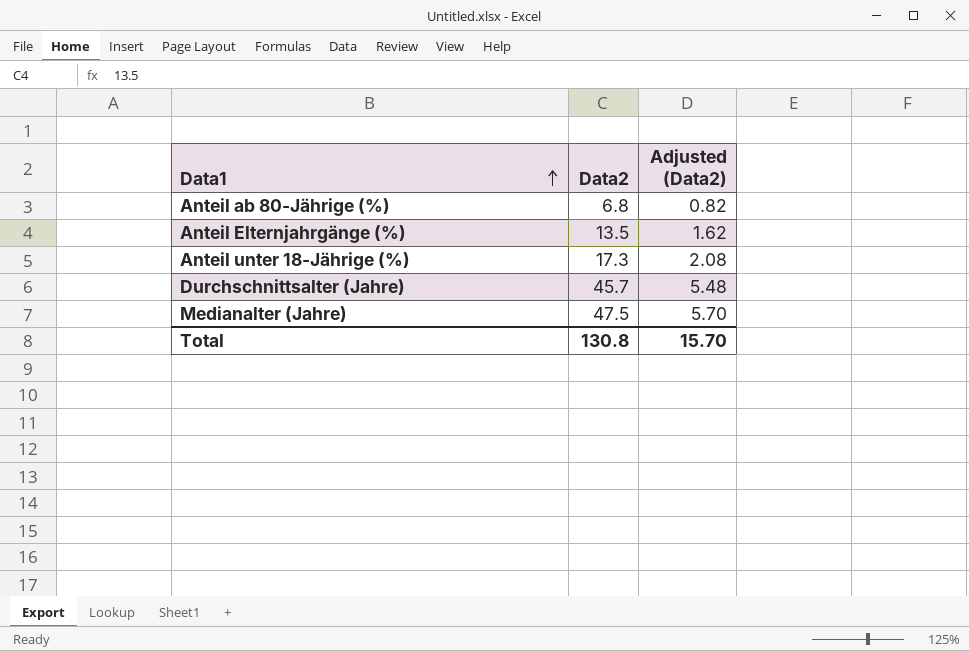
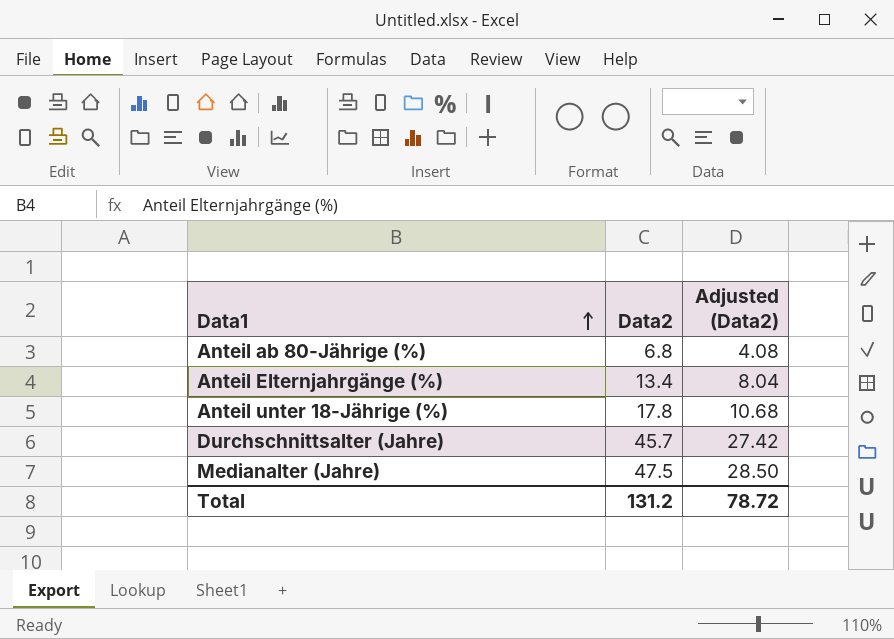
column Adjusted (Data2) | formula: [Data2] * 0.12 -> [Data2] * 0.6
Anteil Elternjahrgänge (%) | Data2: 13.5 -> 13.4
Anteil unter 18-Jährige (%) | Data2: 17.3 -> 17.8
Total | Data2: 130.8 -> 131.2
Total | Adjusted (Data2): 15.70 -> 78.72

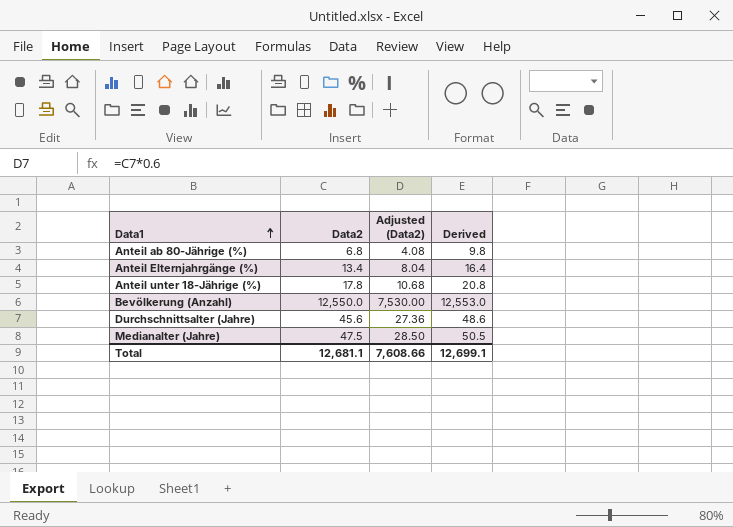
column Derived | formula: none -> [Data2] + 3
row Bevölkerung (Anzahl): none -> 12,550.0 | 7,530.00 | 12,553.0
Durchschnittsalter (Jahre) | Data2: 45.7 -> 45.6
Durchschnittsalter (Jahre) | Adjusted (Data2): 27.42 -> 27.36
Total | Data2: 131.2 -> 12,681.1
Total | Adjusted (Data2): 78.72 -> 7,608.66

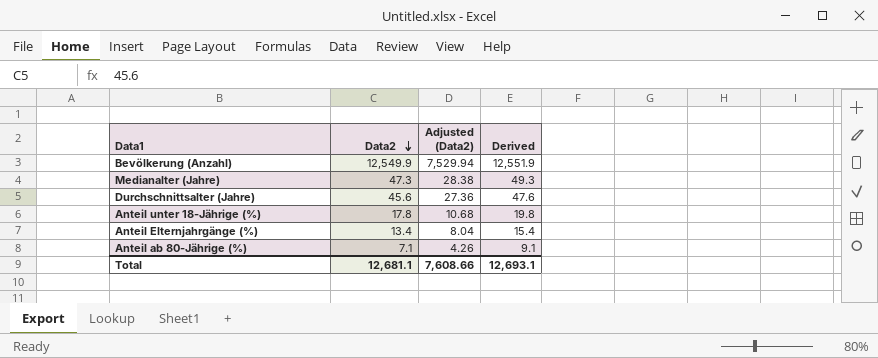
row order: Data1 ascending -> Data2 descending
column Derived | formula: [Data2] + 3 -> [Data2] + 2
Bevölkerung (Anzahl) | Data2: 12,550.0 -> 12,549.9
Bevölkerung (Anzahl) | Adjusted (Data2): 7,530.00 -> 7,529.94
Medianalter (Jahre) | Data2: 47.5 -> 47.3
Medianalter (Jahre) | Adjusted (Data2): 28.50 -> 28.38
Anteil ab 80-Jährige (%) | Data2: 6.8 -> 7.1
Anteil ab 80-Jährige (%) | Adjusted (Data2): 4.08 -> 4.26
Total | Derived: 12,699.1 -> 12,693.1

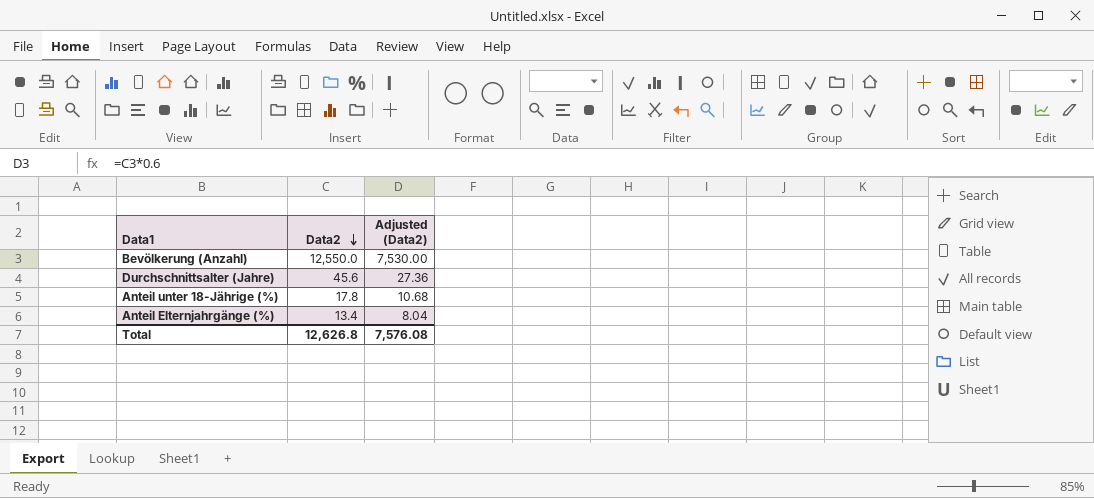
column Derived | formula: [Data2] + 2 -> none
row Medianalter (Jahre): 47.3 | 28.38 | 49.3 -> none
row Anteil ab 80-Jährige (%): 7.1 | 4.26 | 9.1 -> none
Bevölkerung (Anzahl) | Data2: 12,549.9 -> 12,550.0
Bevölkerung (Anzahl) | Adjusted (Data2): 7,529.94 -> 7,530.00
Total | Data2: 12,681.1 -> 12,626.8
Total | Adjusted (Data2): 7,608.66 -> 7,576.08

